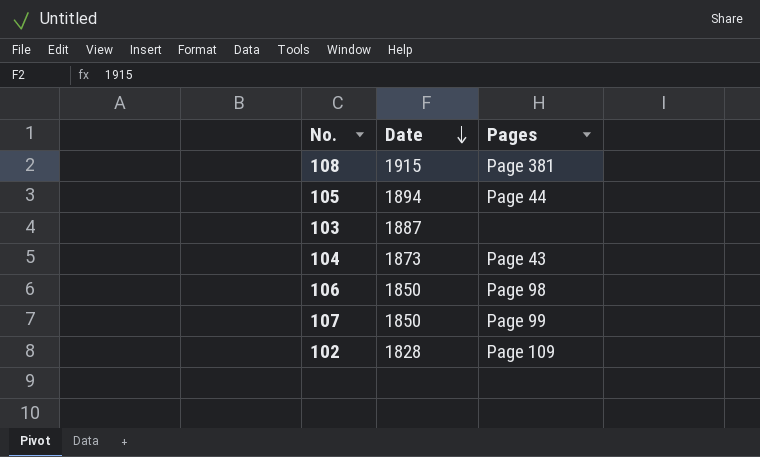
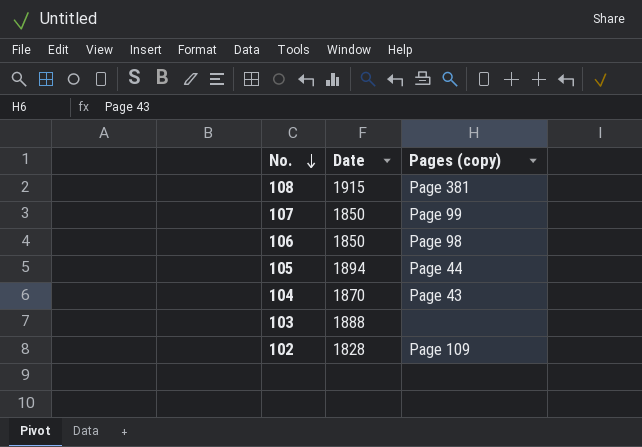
row order: Date descending -> No. descending
column name: Pages -> Pages (copy)
104 | Date: 1873 -> 1870
103 | Date: 1887 -> 1888

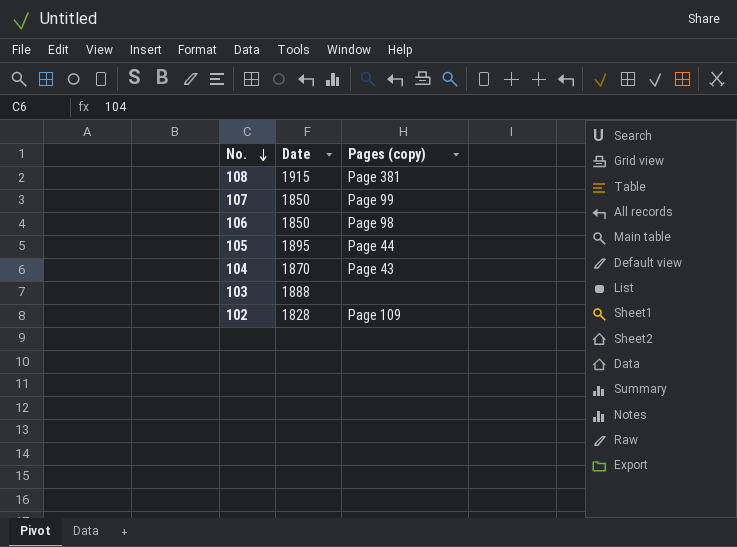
105 | Date: 1894 -> 1895

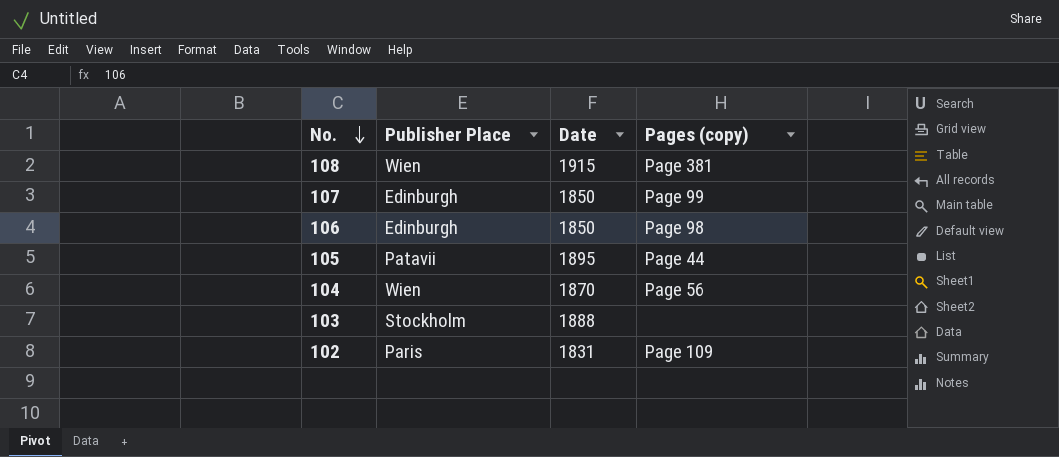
column Publisher Place | position: none -> 2
104 | Pages (copy): Page 43 -> Page 56
102 | Date: 1828 -> 1831

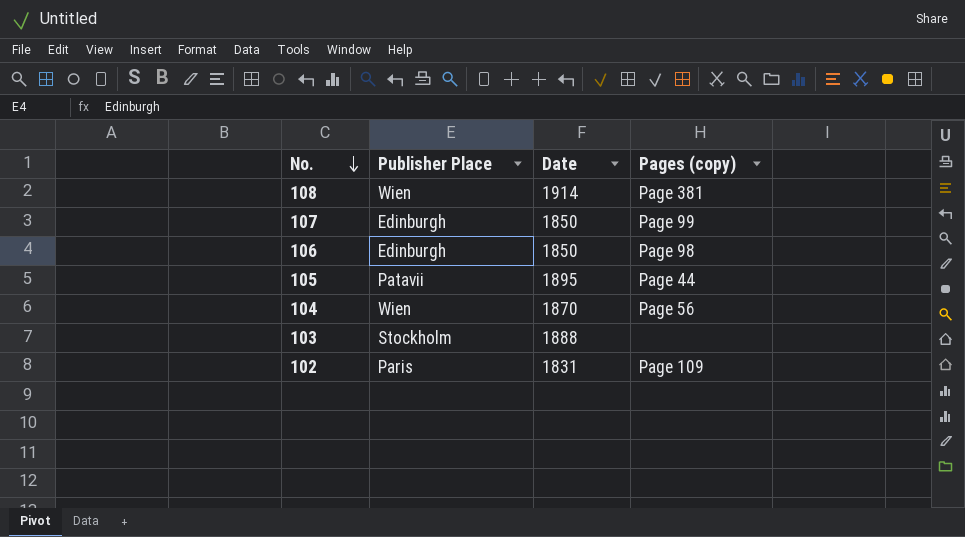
108 | Date: 1915 -> 1914

